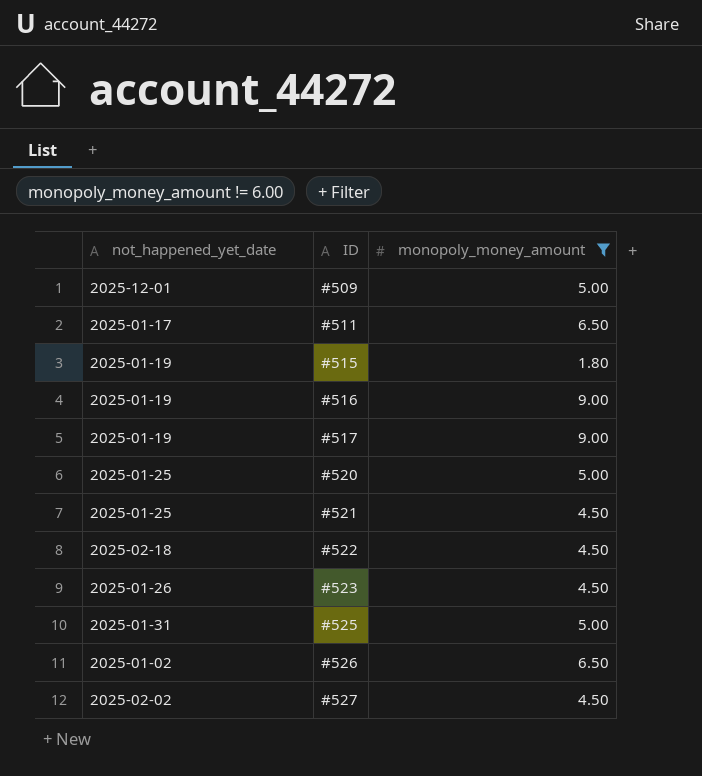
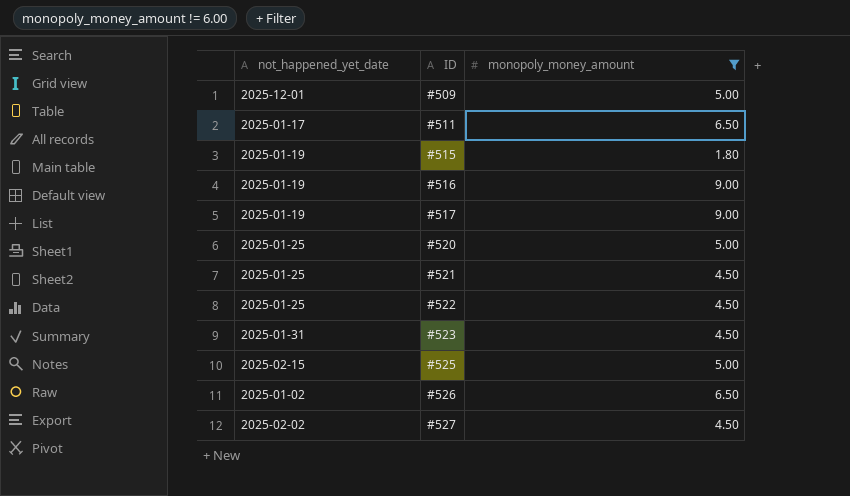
#522 | not_happened_yet_date: 2025-02-18 -> 2025-01-25
#523 | not_happened_yet_date: 2025-01-26 -> 2025-01-31
#525 | not_happened_yet_date: 2025-01-31 -> 2025-02-15

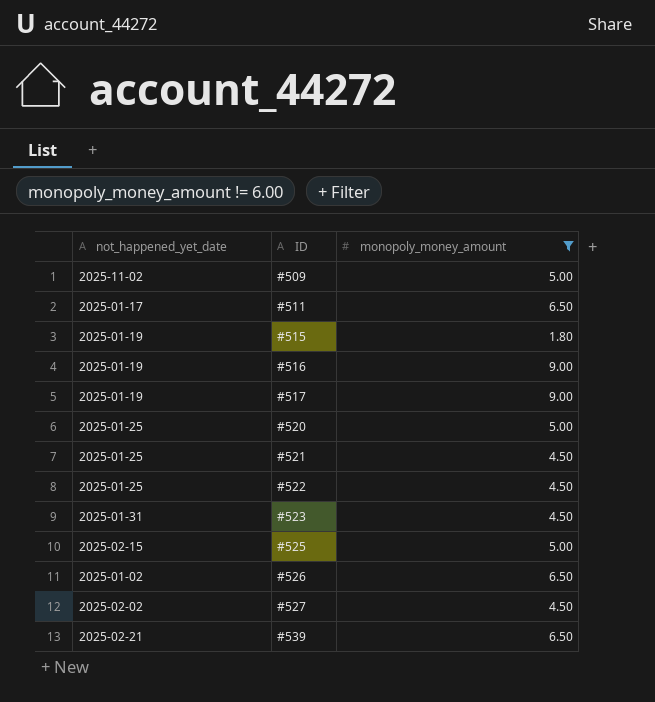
#509 | not_happened_yet_date: 2025-12-01 -> 2025-11-02
row #539: none -> 2025-02-21 | 6.50

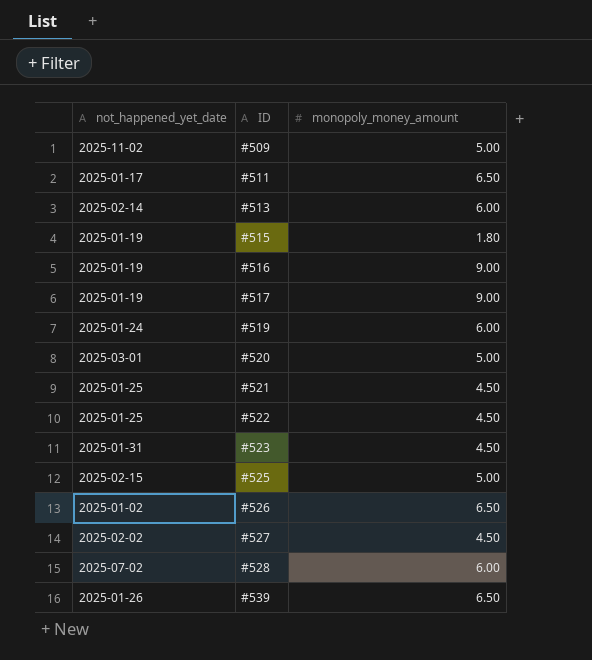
filter: monopoly_money_amount != 6.00 -> none
#520 | not_happened_yet_date: 2025-01-25 -> 2025-03-01
#539 | not_happened_yet_date: 2025-02-21 -> 2025-01-26

